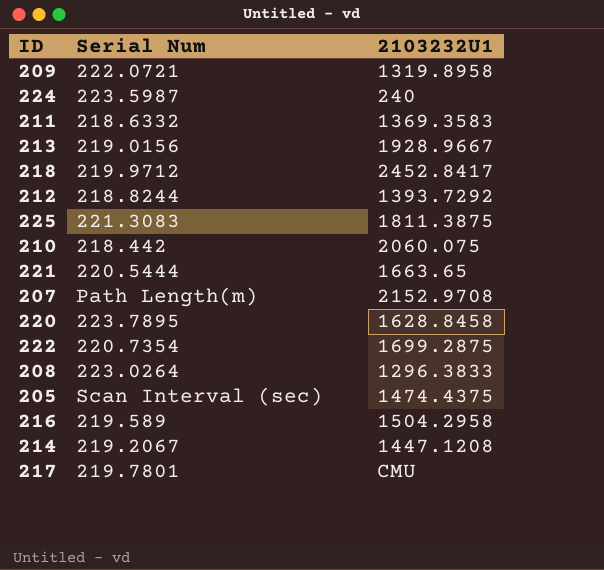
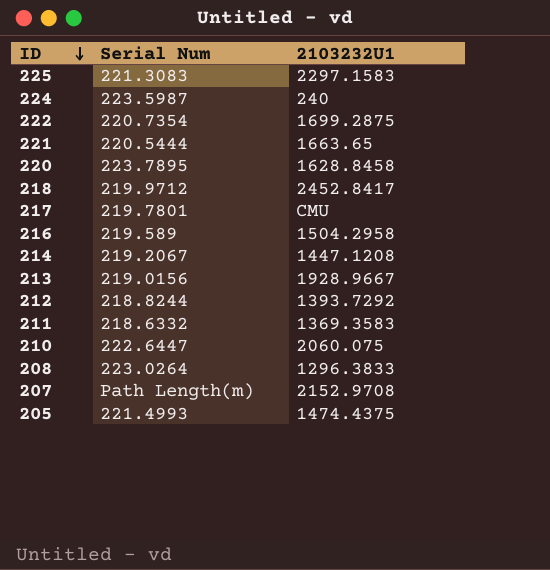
row order: none -> ID descending
row 209: 222.0721 | 1319.8958 -> none
225 | 2103232U1: 1811.3875 -> 2297.1583
210 | Serial Num: 218.442 -> 222.6447
205 | Serial Num: Scan Interval (sec) -> 221.4993

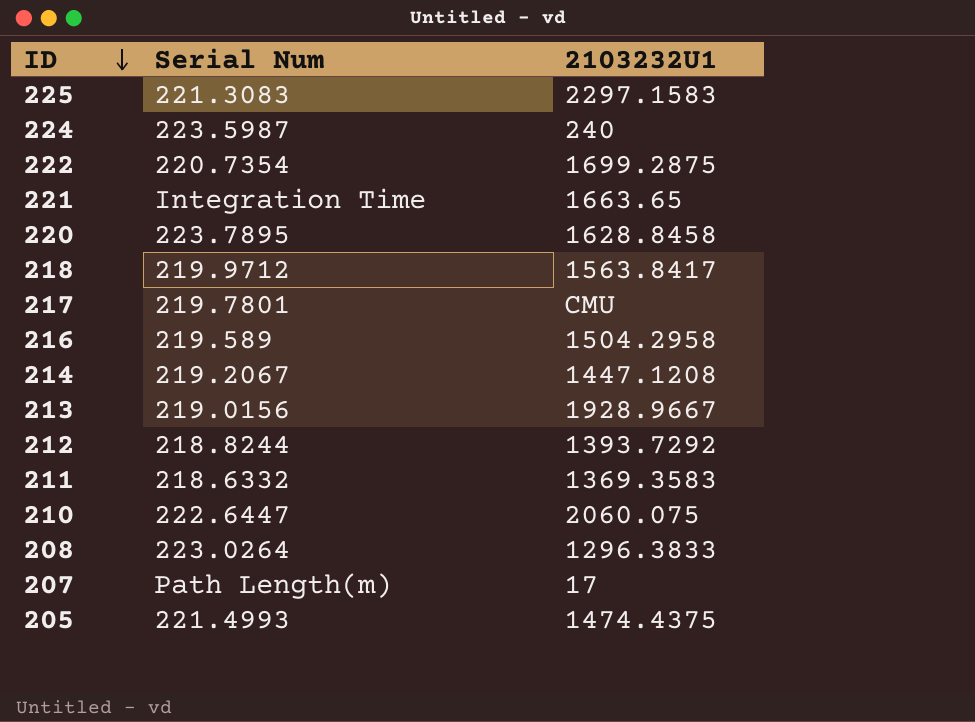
221 | Serial Num: 220.5444 -> Integration Time
218 | 2103232U1: 2452.8417 -> 1563.8417
207 | 2103232U1: 2152.9708 -> 17

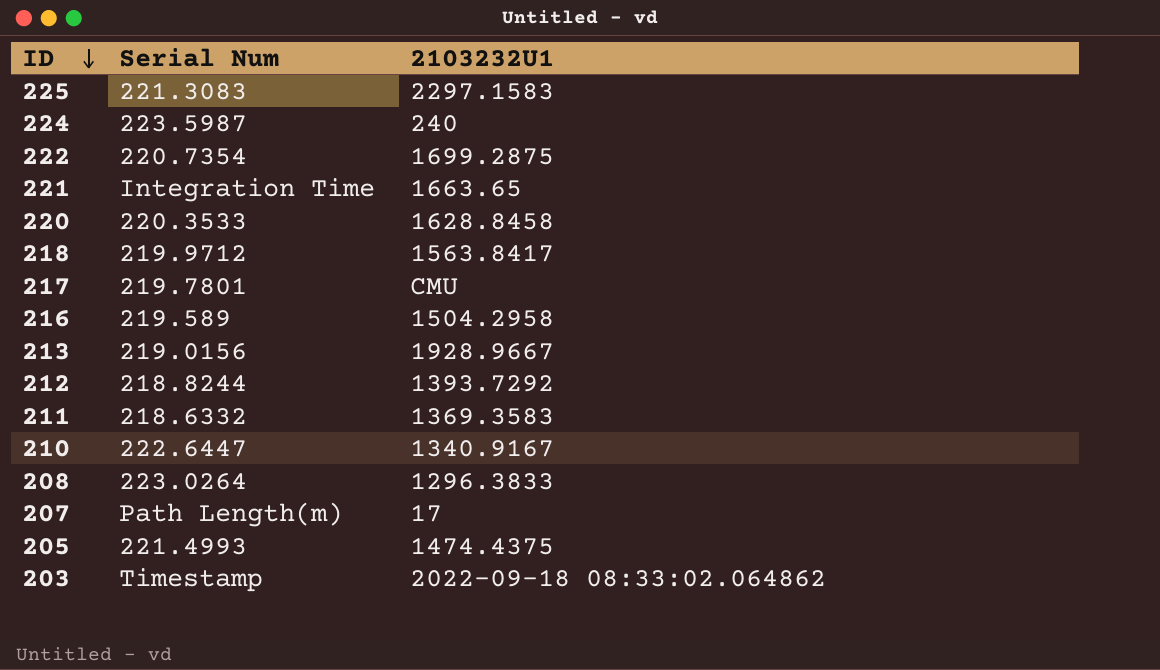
row 214: 219.2067 | 1447.1208 -> none
220 | Serial Num: 223.7895 -> 220.3533
210 | 2103232U1: 2060.075 -> 1340.9167
row 203: none -> Timestamp | 2022-09-18 08:33:02.064862

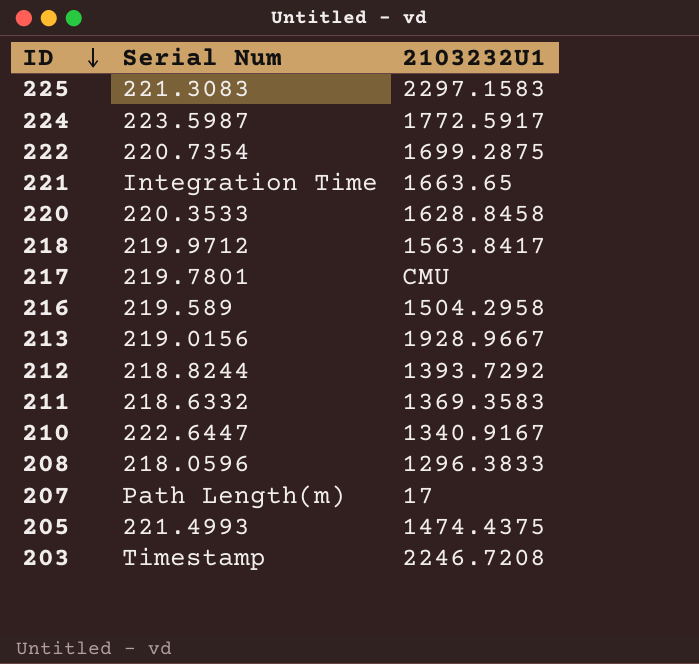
224 | 2103232U1: 240 -> 1772.5917
208 | Serial Num: 223.0264 -> 218.0596
203 | 2103232U1: 2022-09-18 08:33:02.064862 -> 2246.7208

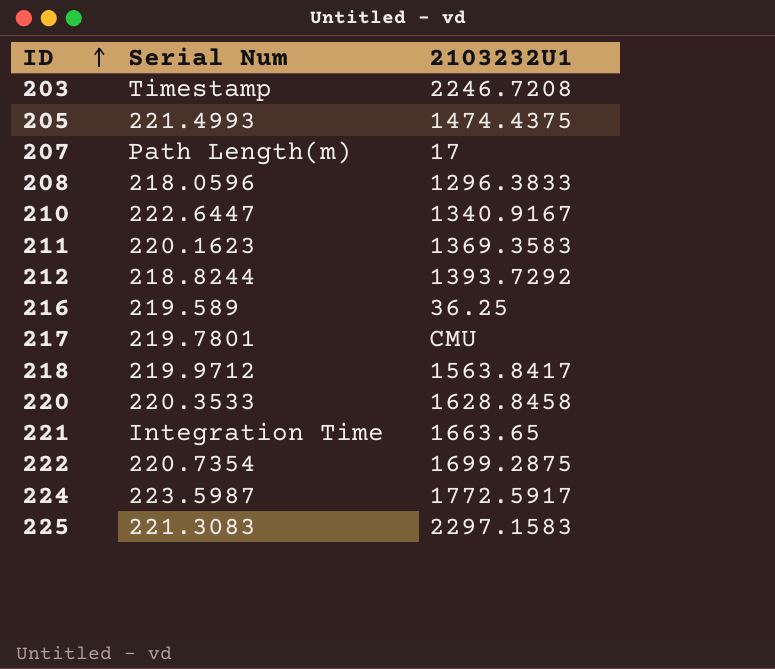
row order: ID descending -> ID ascending
row 213: 219.0156 | 1928.9667 -> none
211 | Serial Num: 218.6332 -> 220.1623
216 | 2103232U1: 1504.2958 -> 36.25

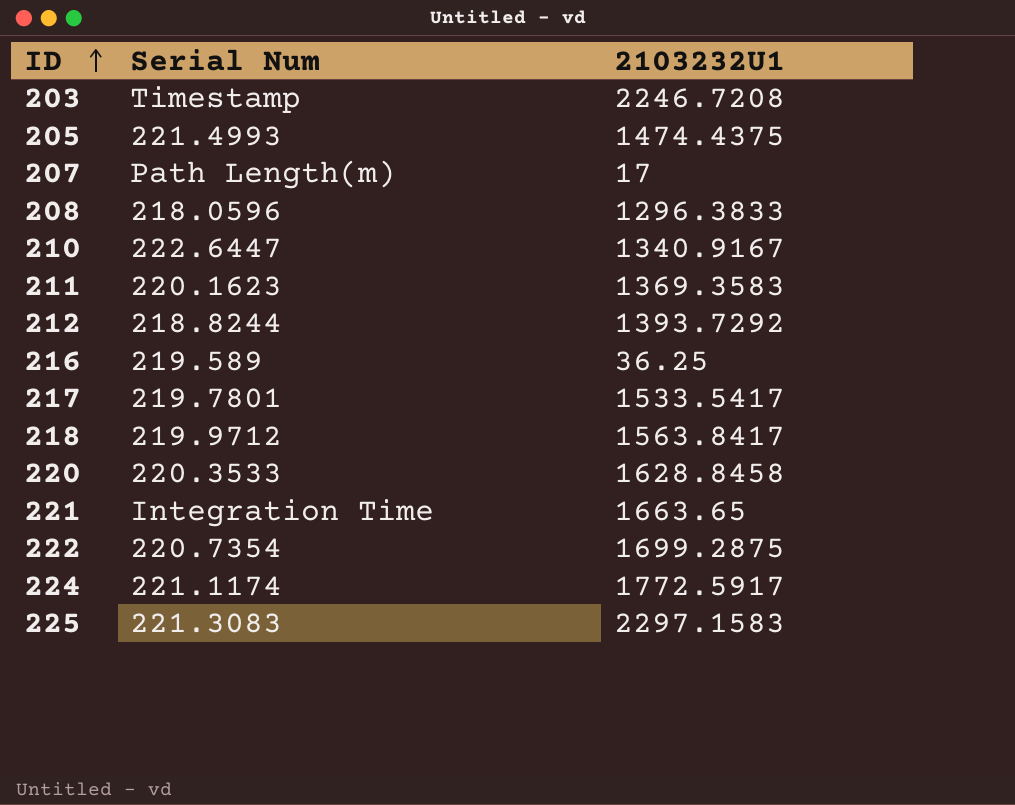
217 | 2103232U1: CMU -> 1533.5417
224 | Serial Num: 223.5987 -> 221.1174

